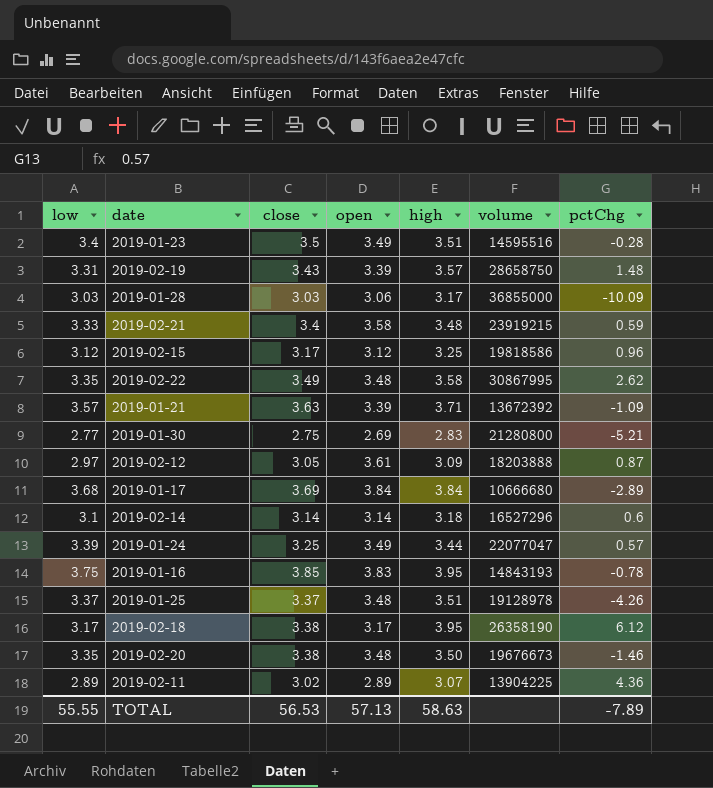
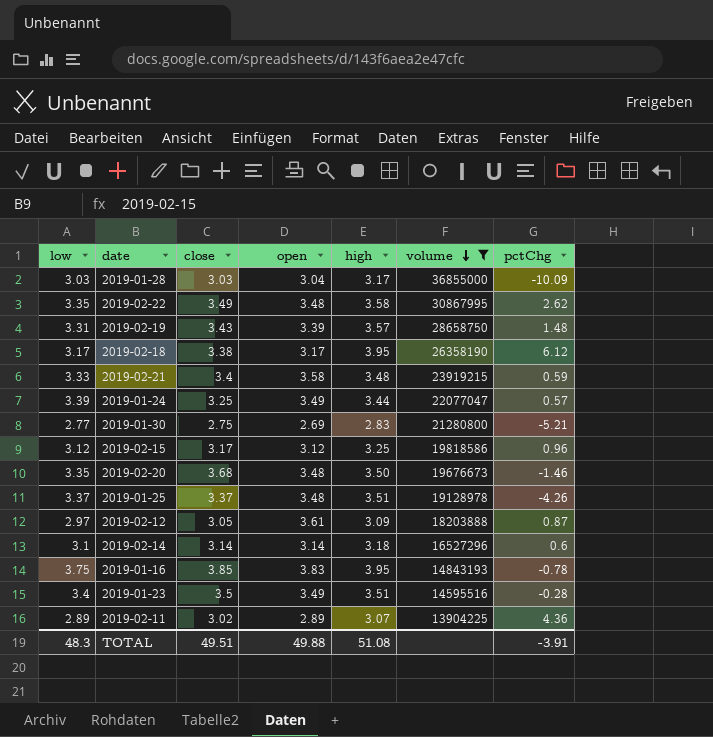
filter: none -> volume >= 13904225
row order: none -> volume descending
2019-01-28 | open: 3.06 -> 3.04
2019-02-20 | close: 3.38 -> 3.68
TOTAL | low: 55.55 -> 48.3
TOTAL | close: 56.53 -> 49.51
TOTAL | open: 57.13 -> 49.88
TOTAL | high: 58.63 -> 51.08
TOTAL | pctChg: -7.89 -> -3.91

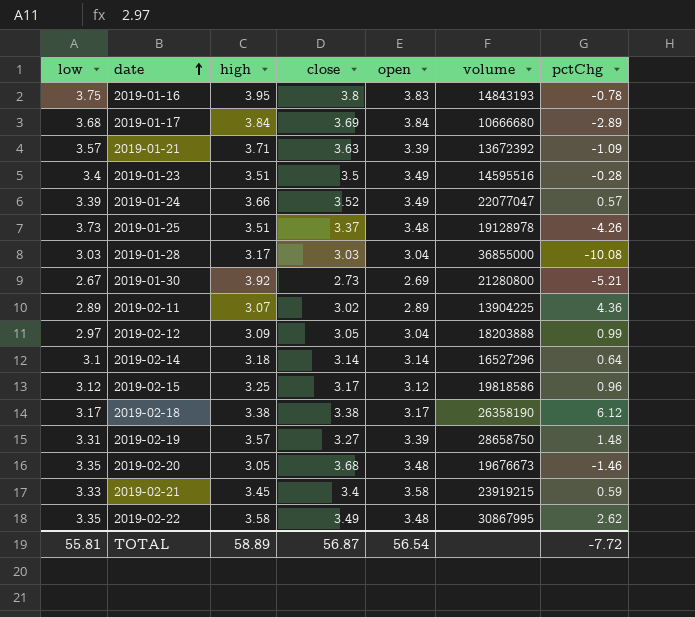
filter: volume >= 13904225 -> none
row order: volume descending -> date ascending
column high | position: 5 -> 3
2019-01-16 | close: 3.85 -> 3.8
2019-01-24 | high: 3.44 -> 3.66
2019-01-24 | close: 3.25 -> 3.52
2019-01-25 | low: 3.37 -> 3.73
2019-01-28 | pctChg: -10.09 -> -10.08
2019-01-30 | low: 2.77 -> 2.67
2019-01-30 | high: 2.83 -> 3.92
2019-01-30 | close: 2.75 -> 2.73
2019-02-12 | open: 3.61 -> 3.04
2019-02-12 | pctChg: 0.87 -> 0.99
2019-02-14 | pctChg: 0.6 -> 0.64
2019-02-18 | high: 3.95 -> 3.38
2019-02-19 | close: 3.43 -> 3.27
2019-02-20 | high: 3.50 -> 3.05
2019-02-21 | high: 3.48 -> 3.45
TOTAL | low: 48.3 -> 55.81
TOTAL | high: 51.08 -> 58.89
TOTAL | close: 49.51 -> 56.87
TOTAL | open: 49.88 -> 56.54
TOTAL | pctChg: -3.91 -> -7.72

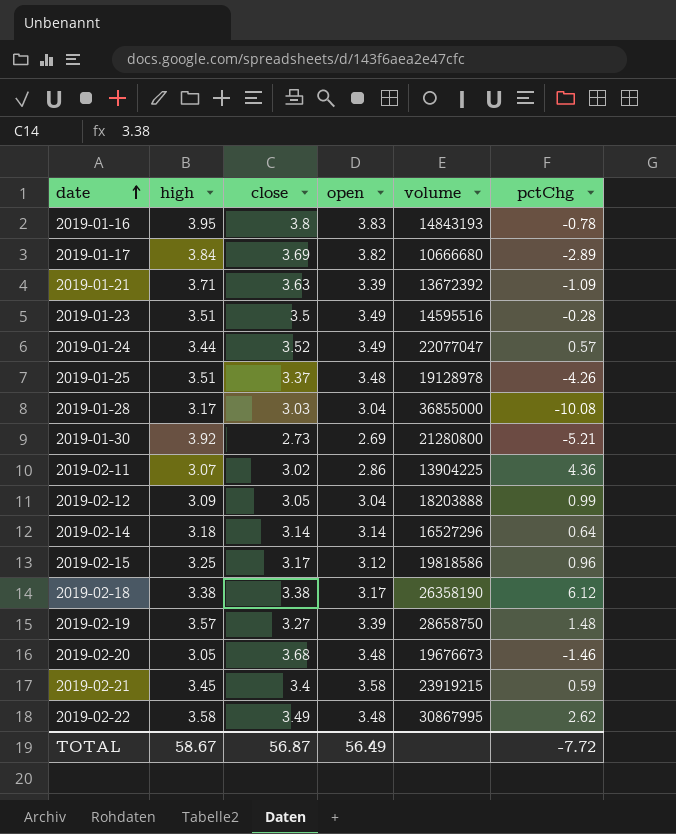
column low | position: 1 -> none
2019-01-17 | open: 3.84 -> 3.82
2019-01-24 | high: 3.66 -> 3.44
2019-02-11 | open: 2.89 -> 2.86
TOTAL | high: 58.89 -> 58.67
TOTAL | open: 56.54 -> 56.49

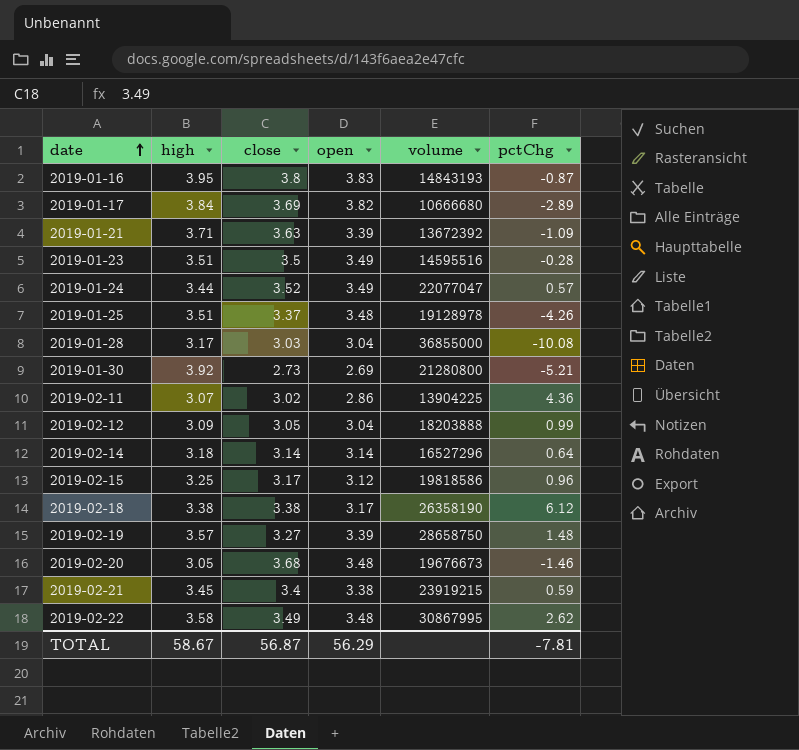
2019-01-16 | pctChg: -0.78 -> -0.87
2019-02-21 | open: 3.58 -> 3.38
TOTAL | open: 56.49 -> 56.29
TOTAL | pctChg: -7.72 -> -7.81

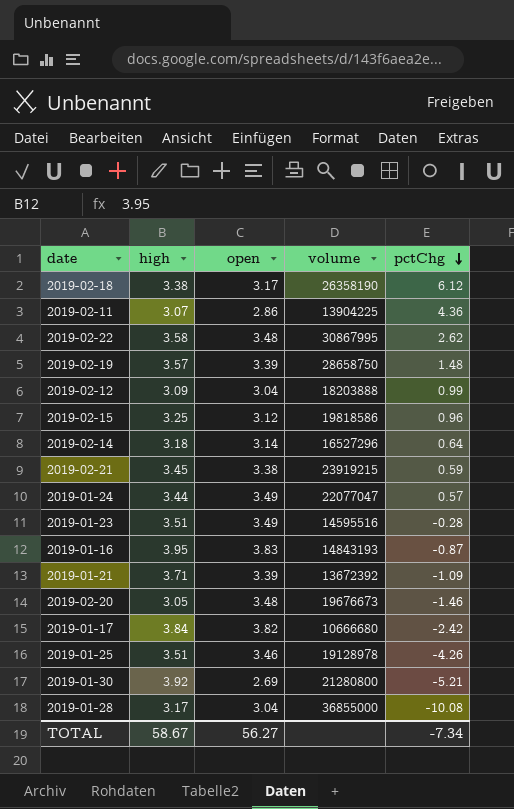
row order: date ascending -> pctChg descending
column close | position: 3 -> none
2019-01-17 | pctChg: -2.89 -> -2.42
2019-01-25 | open: 3.48 -> 3.46
TOTAL | open: 56.29 -> 56.27
TOTAL | pctChg: -7.81 -> -7.34

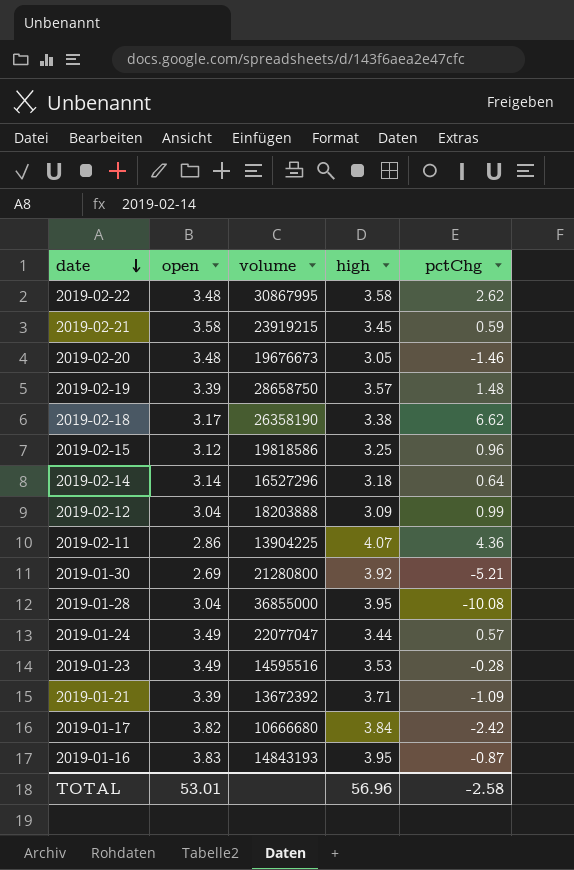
row order: pctChg descending -> date descending
column high | position: 2 -> 4
row 2019-01-25: 3.51 | 3.46 | 19128978 | -4.26 -> none
2019-02-21 | open: 3.38 -> 3.58
2019-02-18 | pctChg: 6.12 -> 6.62
2019-02-11 | high: 3.07 -> 4.07
2019-01-28 | high: 3.17 -> 3.95
2019-01-23 | high: 3.51 -> 3.53
TOTAL | open: 56.27 -> 53.01
TOTAL | high: 58.67 -> 56.96
TOTAL | pctChg: -7.34 -> -2.58

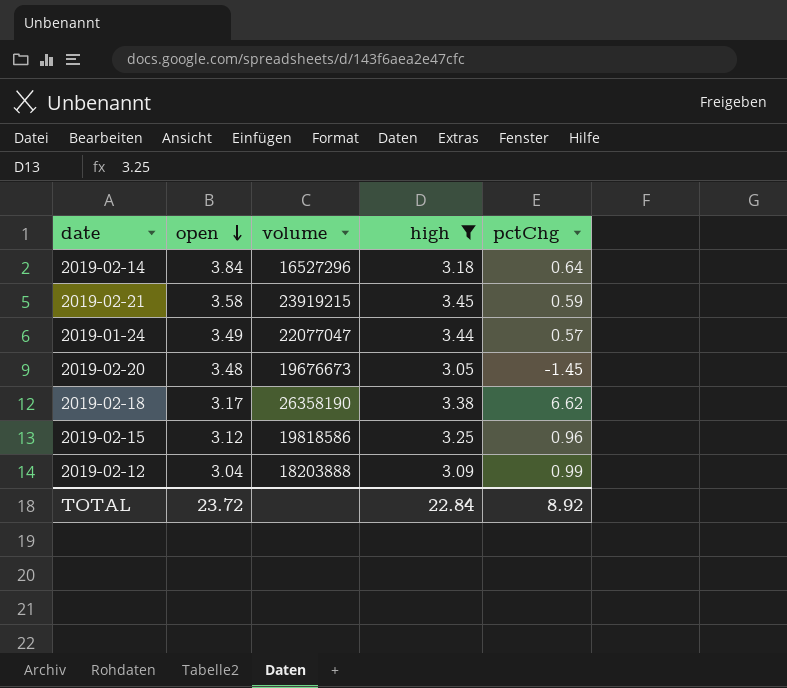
filter: none -> high <= 3.45
row order: date descending -> open descending
2019-02-14 | open: 3.14 -> 3.84
2019-02-20 | pctChg: -1.46 -> -1.45
TOTAL | open: 53.01 -> 23.72
TOTAL | high: 56.96 -> 22.84
TOTAL | pctChg: -2.58 -> 8.92

